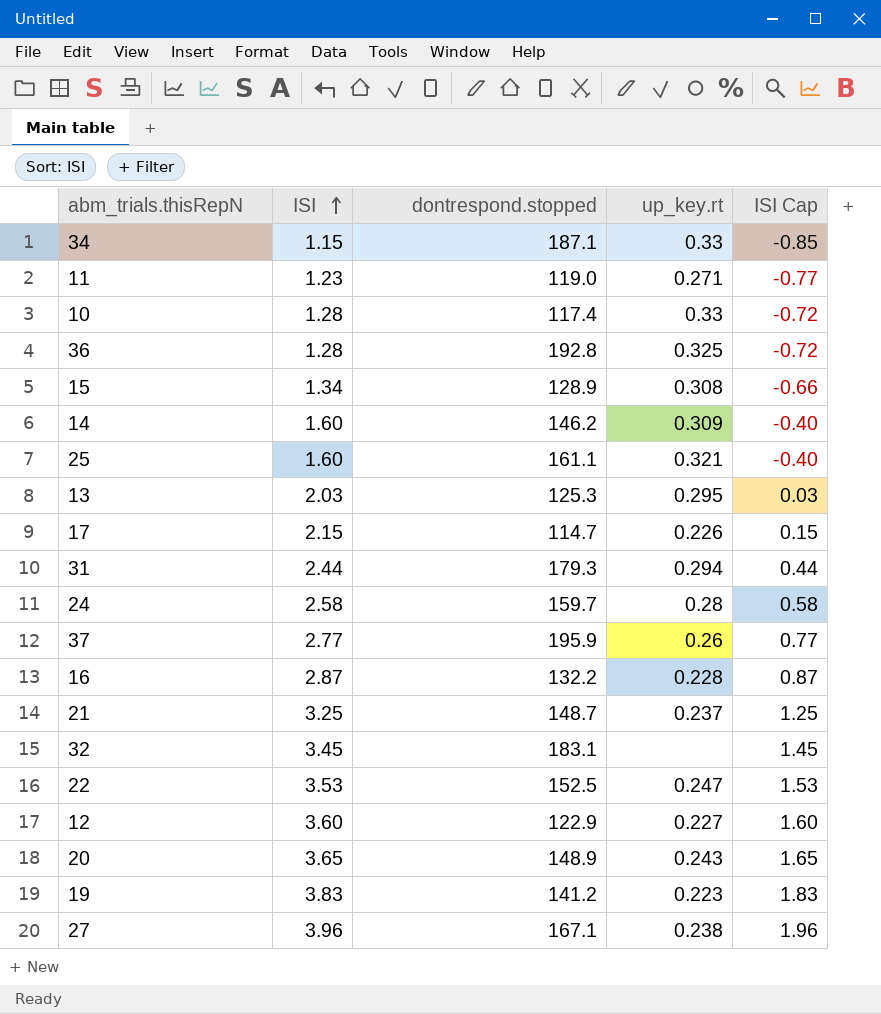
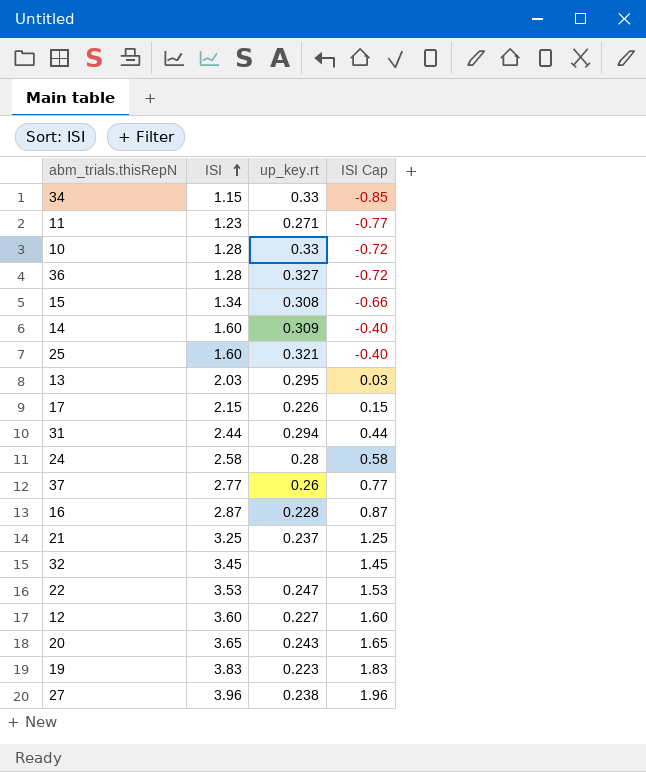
column dontrespond.stopped | position: 3 -> none
36 | up_key.rt: 0.325 -> 0.327

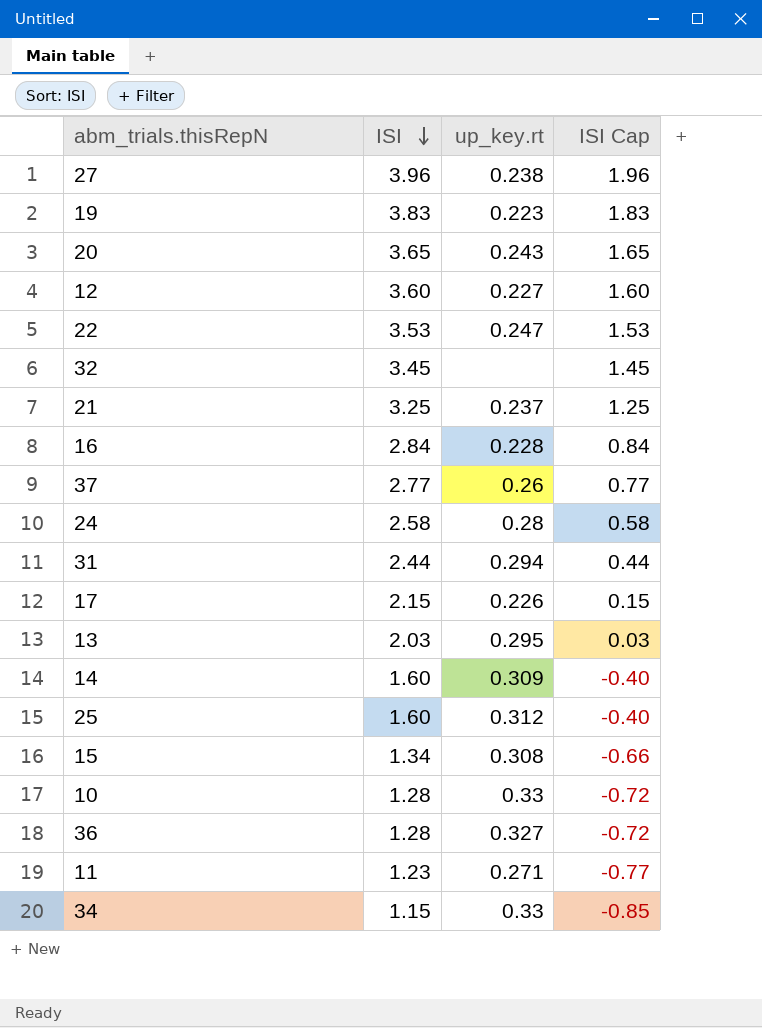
row order: ISI ascending -> ISI descending
16 | ISI: 2.87 -> 2.84
16 | ISI Cap: 0.87 -> 0.84
25 | up_key.rt: 0.321 -> 0.312

